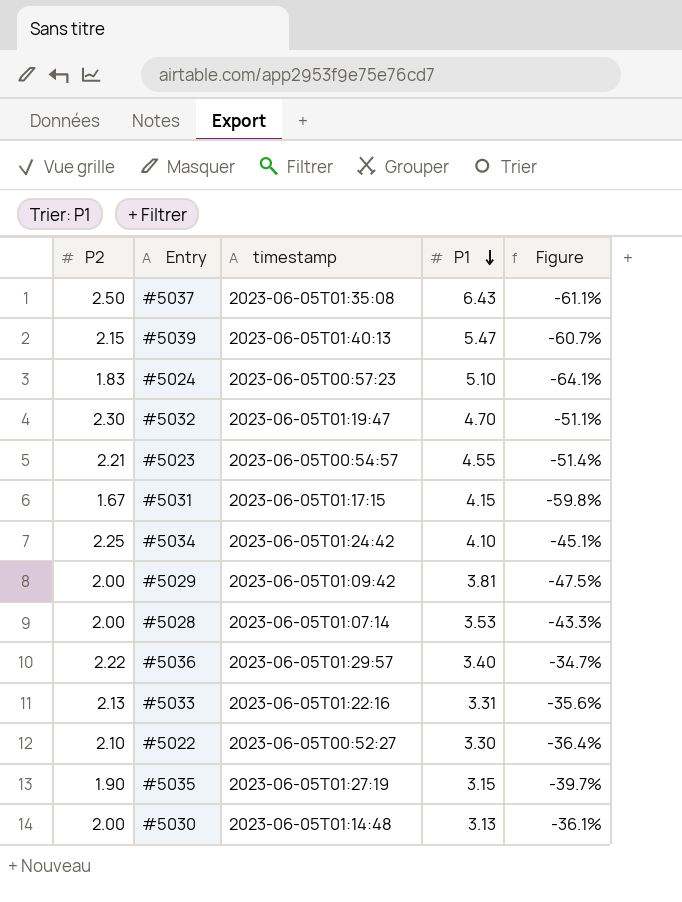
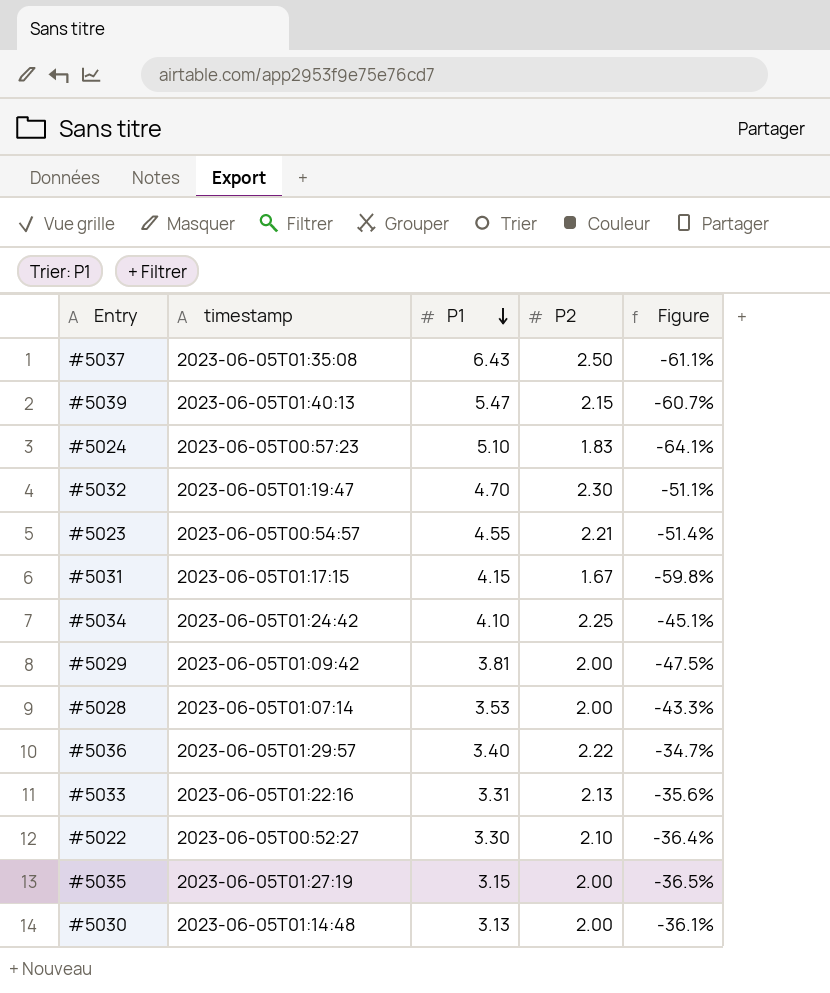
column P2 | position: 1 -> 4
#5035 | P2: 1.90 -> 2.00
#5035 | Figure: -39.7% -> -36.5%

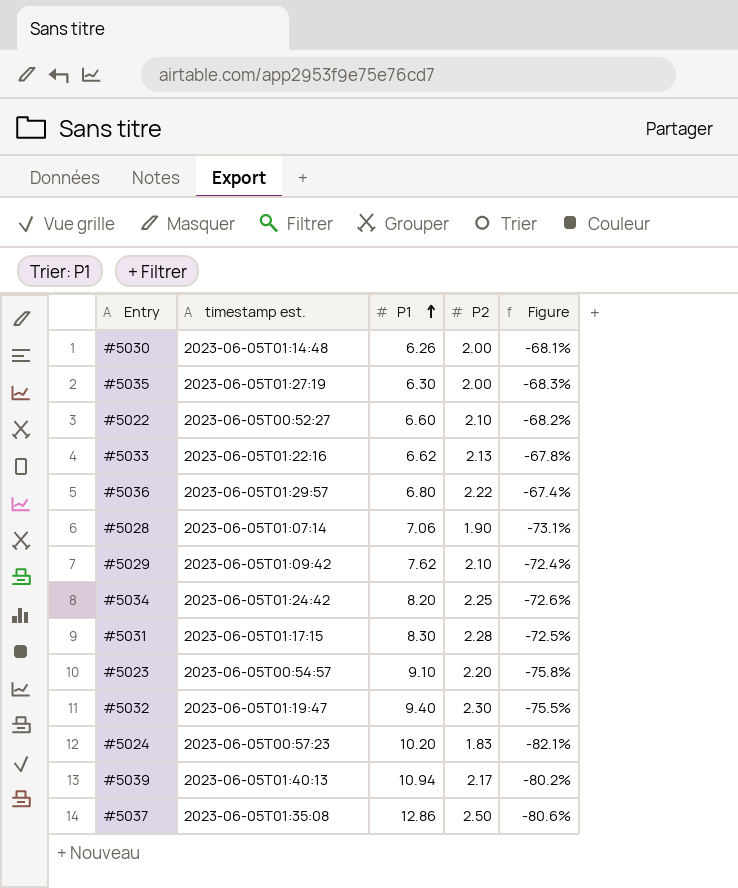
row order: P1 descending -> P1 ascending
column name: timestamp -> timestamp est.
#5030 | P1: 3.13 -> 6.26
#5030 | Figure: -36.1% -> -68.1%
#5035 | P1: 3.15 -> 6.30
#5035 | Figure: -36.5% -> -68.3%
#5022 | P1: 3.30 -> 6.60
#5022 | Figure: -36.4% -> -68.2%
#5033 | P1: 3.31 -> 6.62
#5033 | Figure: -35.6% -> -67.8%
#5036 | P1: 3.40 -> 6.80
#5036 | Figure: -34.7% -> -67.4%
#5028 | P1: 3.53 -> 7.06
#5028 | P2: 2.00 -> 1.90
#5028 | Figure: -43.3% -> -73.1%
#5029 | P1: 3.81 -> 7.62
#5029 | P2: 2.00 -> 2.10
#5029 | Figure: -47.5% -> -72.4%
#5034 | P1: 4.10 -> 8.20
#5034 | Figure: -45.1% -> -72.6%
#5031 | P1: 4.15 -> 8.30
#5031 | P2: 1.67 -> 2.28
#5031 | Figure: -59.8% -> -72.5%
#5023 | P1: 4.55 -> 9.10
#5023 | P2: 2.21 -> 2.20
#5023 | Figure: -51.4% -> -75.8%
#5032 | P1: 4.70 -> 9.40
#5032 | Figure: -51.1% -> -75.5%
#5024 | P1: 5.10 -> 10.20
#5024 | Figure: -64.1% -> -82.1%
#5039 | P1: 5.47 -> 10.94
#5039 | P2: 2.15 -> 2.17
#5039 | Figure: -60.7% -> -80.2%
#5037 | P1: 6.43 -> 12.86
#5037 | Figure: -61.1% -> -80.6%

